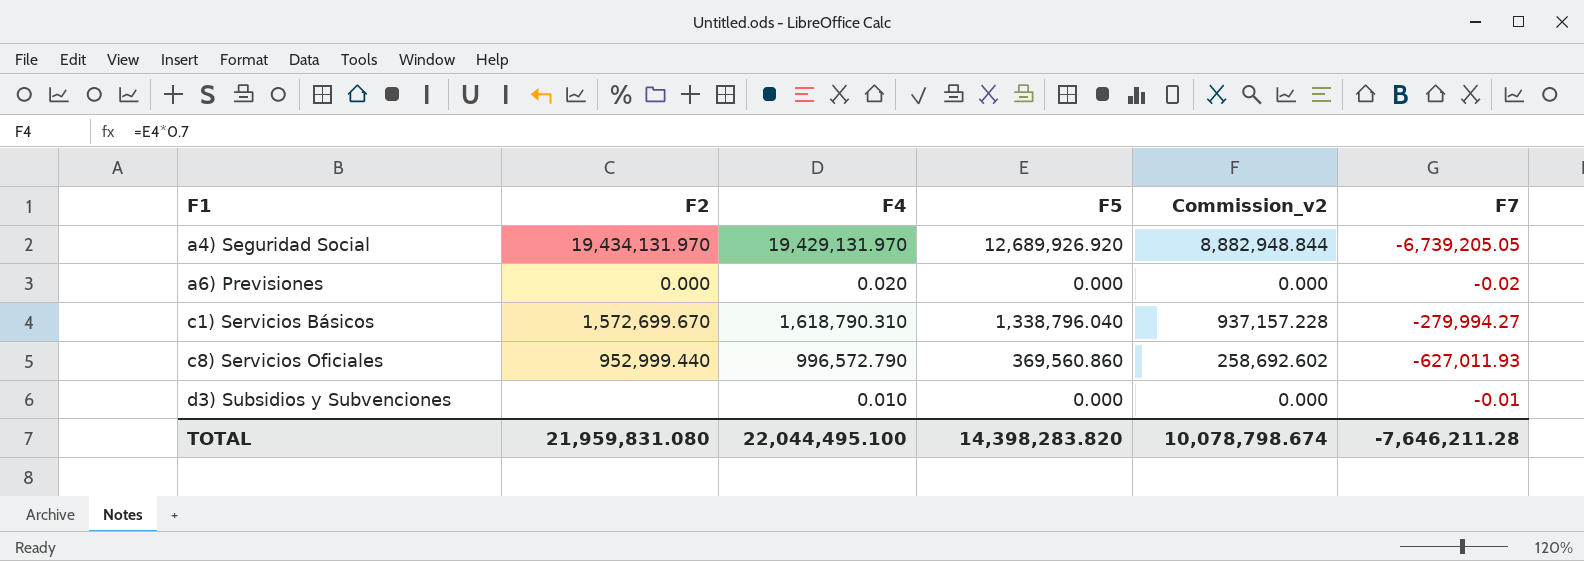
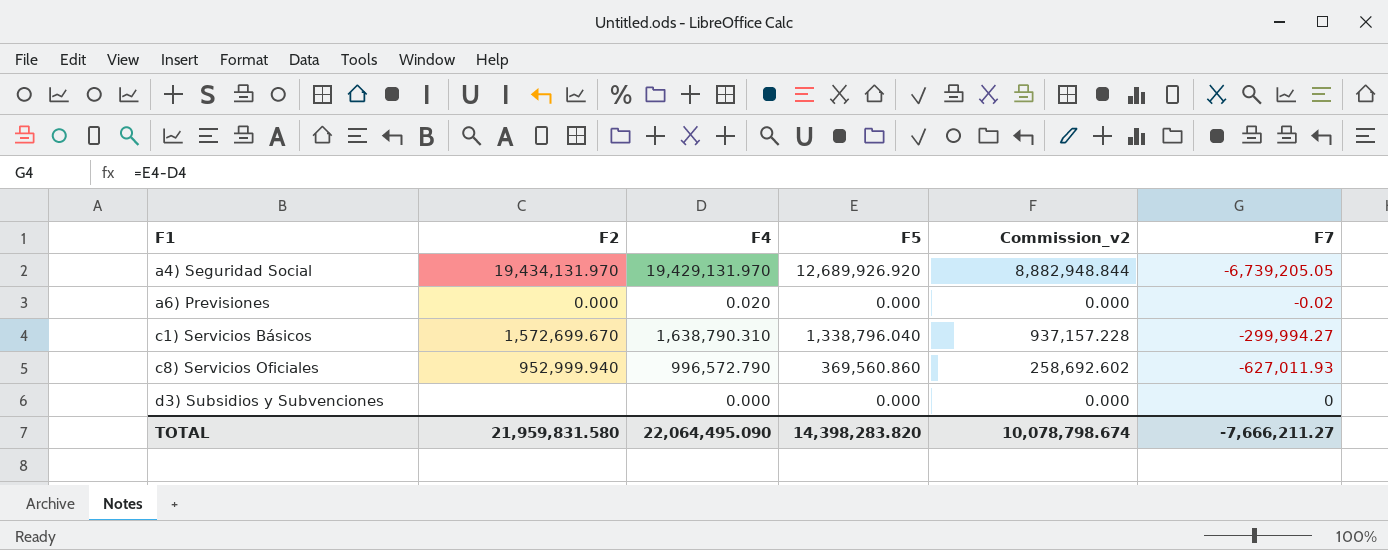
c1) Servicios Básicos | F4: 1,618,790.310 -> 1,638,790.310
c1) Servicios Básicos | F7: -279,994.27 -> -299,994.27
c8) Servicios Oficiales | F2: 952,999.440 -> 952,999.940
d3) Subsidios y Subvenciones | F4: 0.010 -> 0.000
d3) Subsidios y Subvenciones | F7: -0.01 -> 0
TOTAL | F2: 21,959,831.080 -> 21,959,831.580
TOTAL | F4: 22,044,495.100 -> 22,064,495.090
TOTAL | F7: -7,646,211.28 -> -7,666,211.27

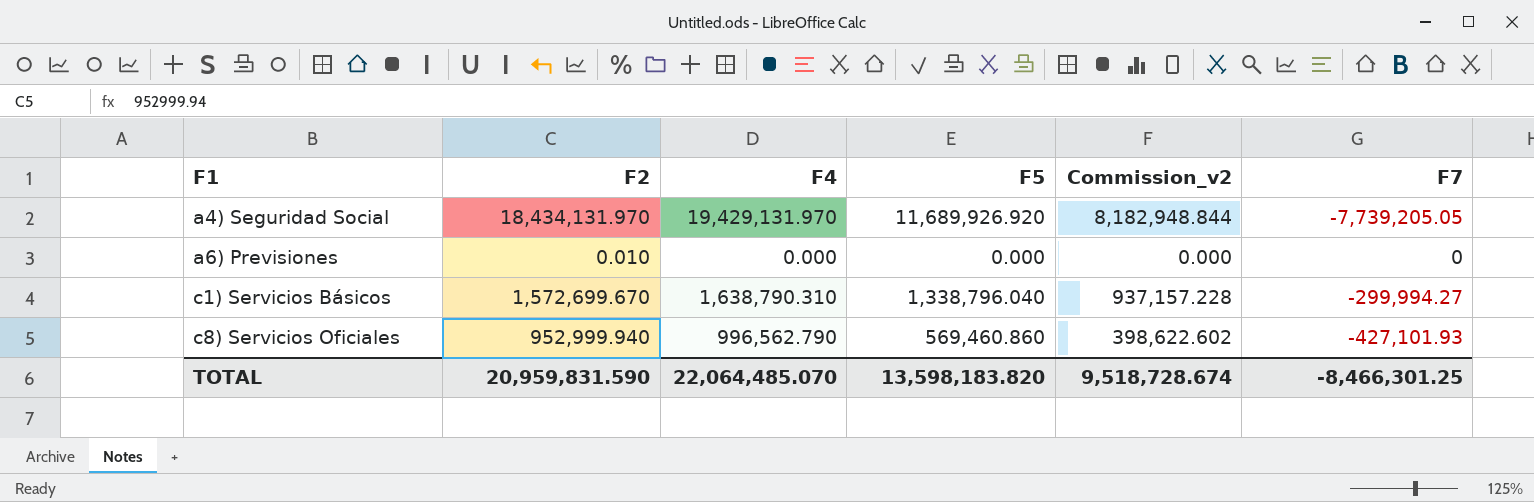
row d3) Subsidios y Subvenciones: none | 0.000 | 0.000 | 0.000 | 0 -> none
a4) Seguridad Social | F2: 19,434,131.970 -> 18,434,131.970
a4) Seguridad Social | F5: 12,689,926.920 -> 11,689,926.920
a4) Seguridad Social | Commission_v2: 8,882,948.844 -> 8,182,948.844
a4) Seguridad Social | F7: -6,739,205.05 -> -7,739,205.05
a6) Previsiones | F2: 0.000 -> 0.010
a6) Previsiones | F4: 0.020 -> 0.000
a6) Previsiones | F7: -0.02 -> 0
c8) Servicios Oficiales | F4: 996,572.790 -> 996,562.790
c8) Servicios Oficiales | F5: 369,560.860 -> 569,460.860
c8) Servicios Oficiales | Commission_v2: 258,692.602 -> 398,622.602
c8) Servicios Oficiales | F7: -627,011.93 -> -427,101.93
TOTAL | F2: 21,959,831.580 -> 20,959,831.590
TOTAL | F4: 22,064,495.090 -> 22,064,485.070
TOTAL | F5: 14,398,283.820 -> 13,598,183.820
TOTAL | Commission_v2: 10,078,798.674 -> 9,518,728.674
TOTAL | F7: -7,666,211.27 -> -8,466,301.25

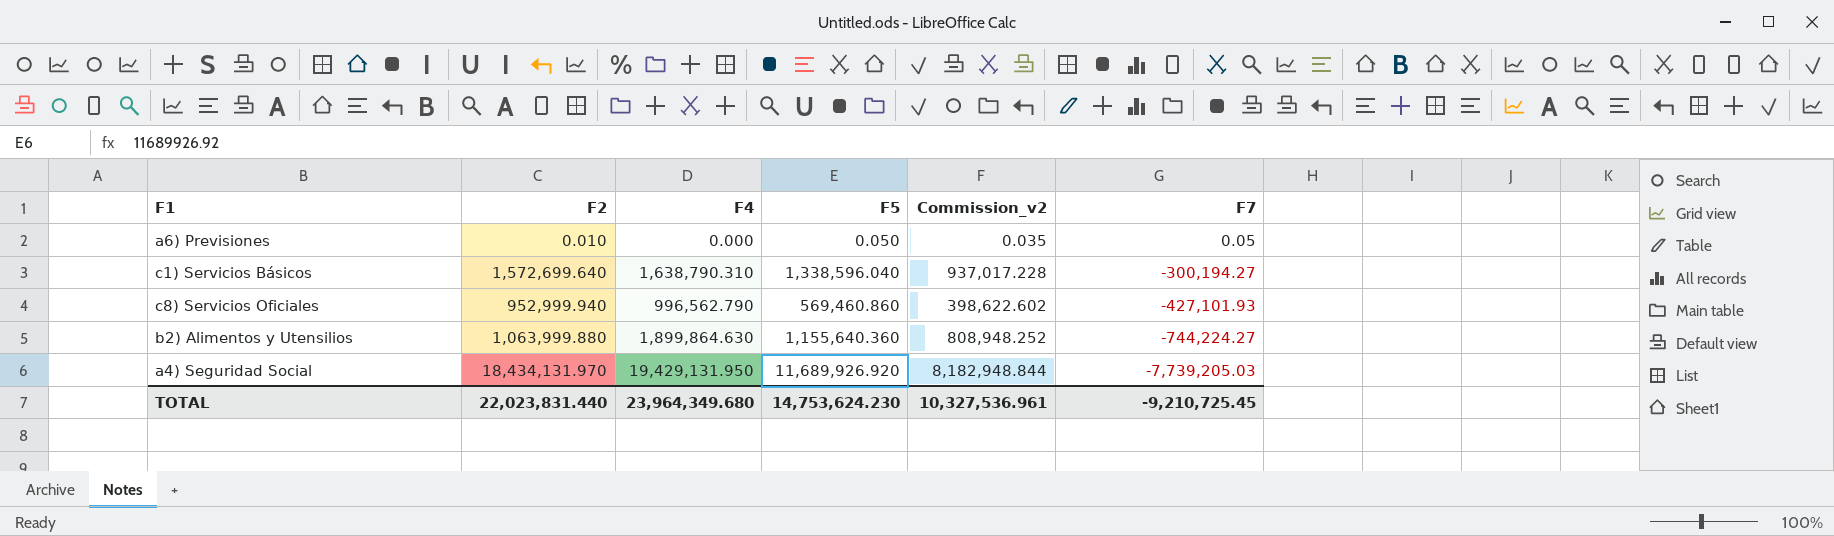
row order: F1 ascending -> F7 descending
a6) Previsiones | F5: 0.000 -> 0.050
a6) Previsiones | Commission_v2: 0.000 -> 0.035
a6) Previsiones | F7: 0 -> 0.05
c1) Servicios Básicos | F2: 1,572,699.670 -> 1,572,699.640
c1) Servicios Básicos | F5: 1,338,796.040 -> 1,338,596.040
c1) Servicios Básicos | Commission_v2: 937,157.228 -> 937,017.228
c1) Servicios Básicos | F7: -299,994.27 -> -300,194.27
row b2) Alimentos y Utensilios: none -> 1,063,999.880 | 1,899,864.630 | 1,155,640.360 | 808,948.252 | -744,224.27
a4) Seguridad Social | F4: 19,429,131.970 -> 19,429,131.950
a4) Seguridad Social | F7: -7,739,205.05 -> -7,739,205.03
TOTAL | F2: 20,959,831.590 -> 22,023,831.440
TOTAL | F4: 22,064,485.070 -> 23,964,349.680
TOTAL | F5: 13,598,183.820 -> 14,753,624.230
TOTAL | Commission_v2: 9,518,728.674 -> 10,327,536.961
TOTAL | F7: -8,466,301.25 -> -9,210,725.45

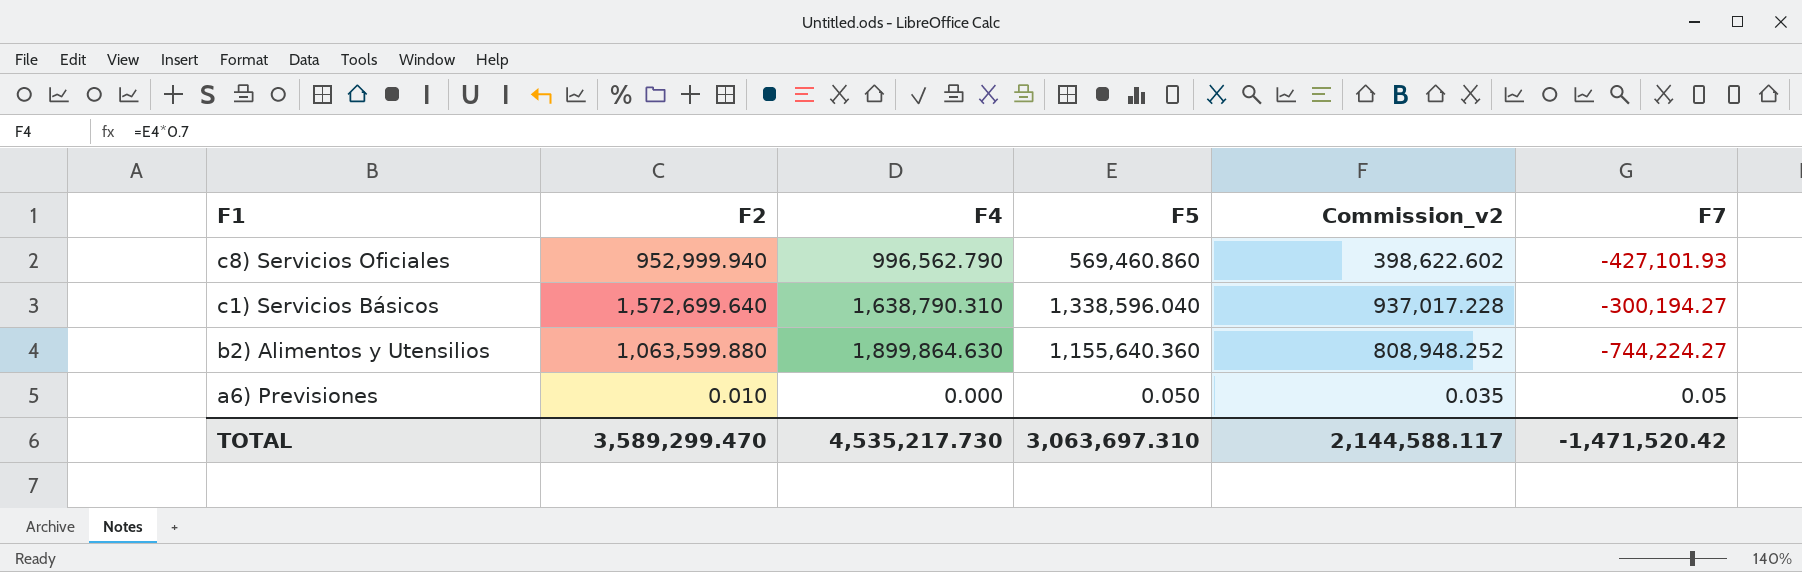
row order: F7 descending -> F1 descending
row a4) Seguridad Social: 18,434,131.970 | 19,429,131.950 | 11,689,926.920 | 8,182,948.844 | -7,739,205.03 -> none
b2) Alimentos y Utensilios | F2: 1,063,999.880 -> 1,063,599.880
TOTAL | F2: 22,023,831.440 -> 3,589,299.470
TOTAL | F4: 23,964,349.680 -> 4,535,217.730
TOTAL | F5: 14,753,624.230 -> 3,063,697.310
TOTAL | Commission_v2: 10,327,536.961 -> 2,144,588.117
TOTAL | F7: -9,210,725.45 -> -1,471,520.42

